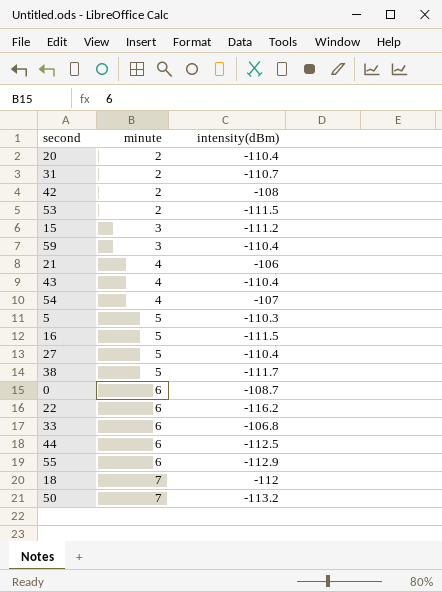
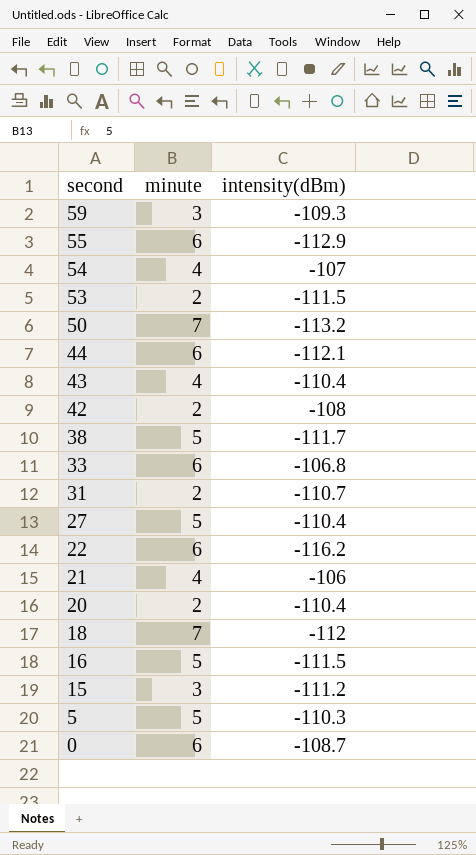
row order: minute ascending -> second descending
59 | intensity(dBm): -110.4 -> -109.3
44 | intensity(dBm): -112.5 -> -112.1

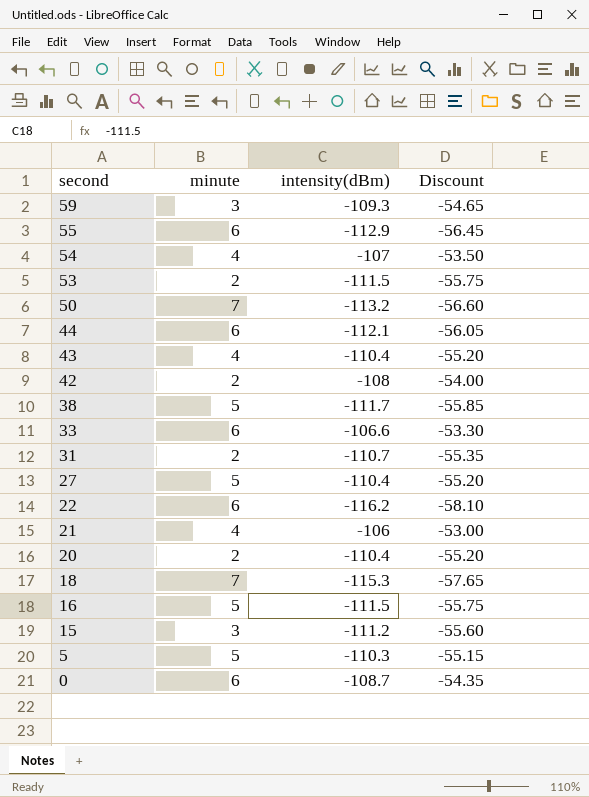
column Discount | formula: none -> [intensity(dBm)] * 0.5
33 | intensity(dBm): -106.8 -> -106.6
18 | intensity(dBm): -112 -> -115.3

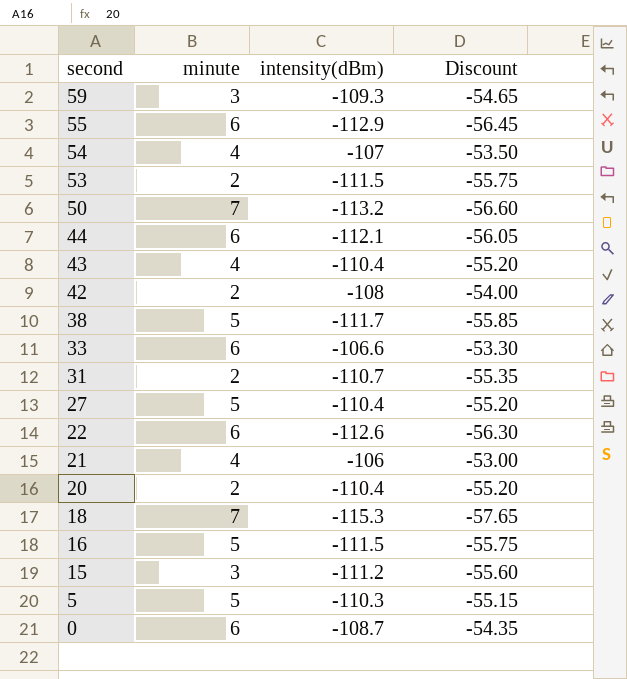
22 | intensity(dBm): -116.2 -> -112.6
22 | Discount: -58.10 -> -56.30

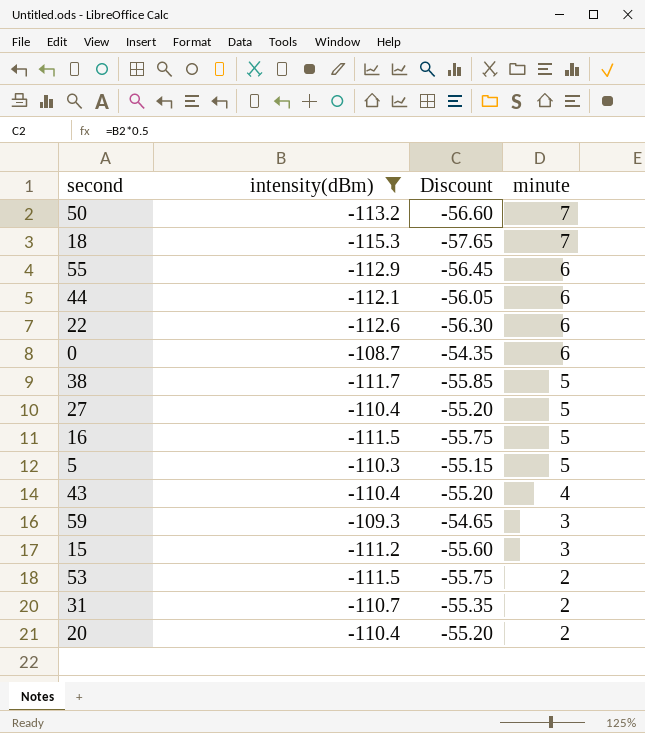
filter: none -> intensity(dBm) <= -108.7
row order: second descending -> minute descending
column minute | position: 2 -> 4

